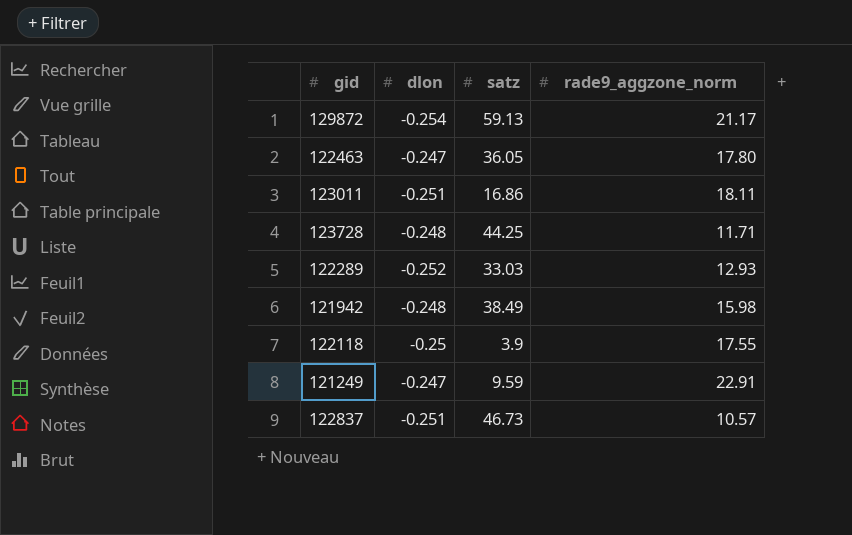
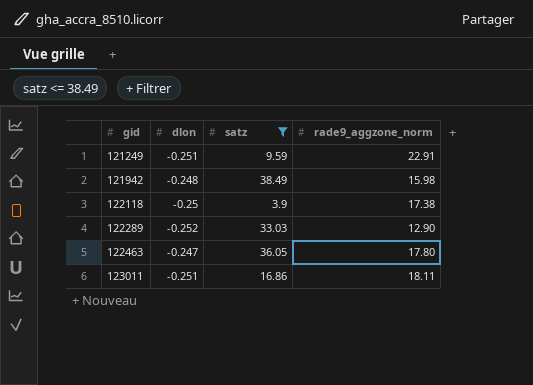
filter: none -> satz <= 38.49
row order: none -> gid ascending
121249 | dlon: -0.247 -> -0.251
122118 | rade9_aggzone_norm: 17.55 -> 17.38
122289 | rade9_aggzone_norm: 12.93 -> 12.90

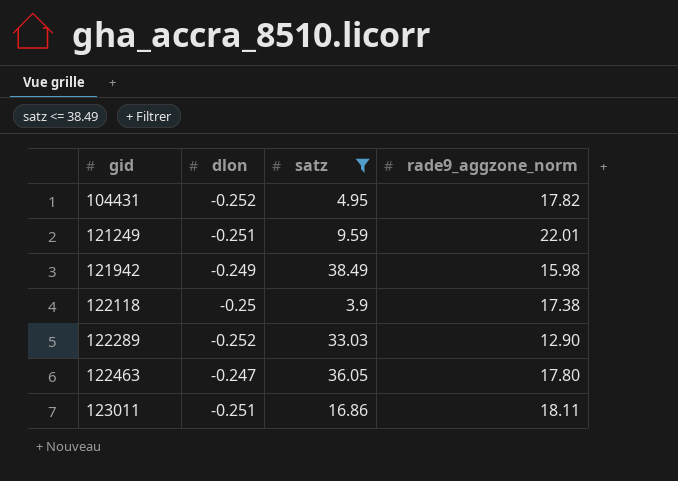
row 104431: none -> -0.252 | 4.95 | 17.82
121249 | rade9_aggzone_norm: 22.91 -> 22.01
121942 | dlon: -0.248 -> -0.249

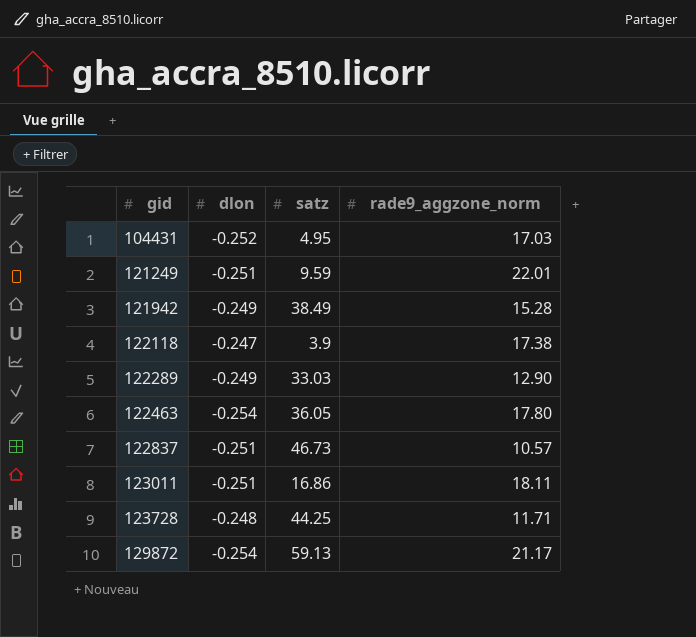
filter: satz <= 38.49 -> none
104431 | rade9_aggzone_norm: 17.82 -> 17.03
121942 | rade9_aggzone_norm: 15.98 -> 15.28
122118 | dlon: -0.25 -> -0.247
122289 | dlon: -0.252 -> -0.249
122463 | dlon: -0.247 -> -0.254

